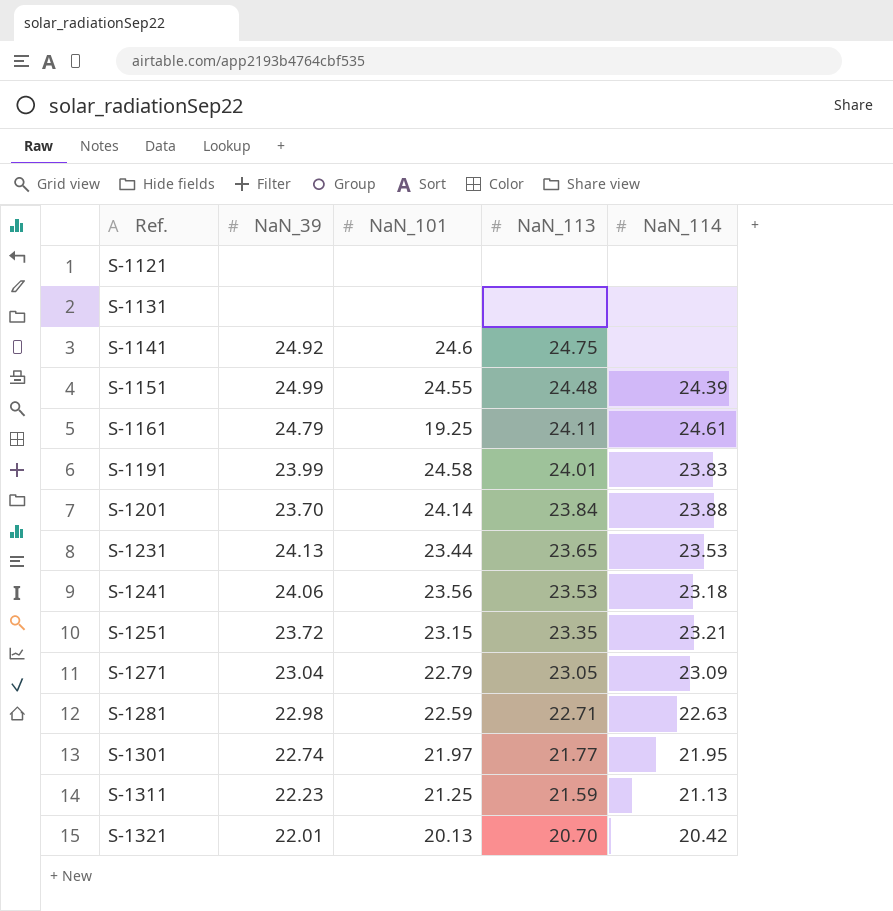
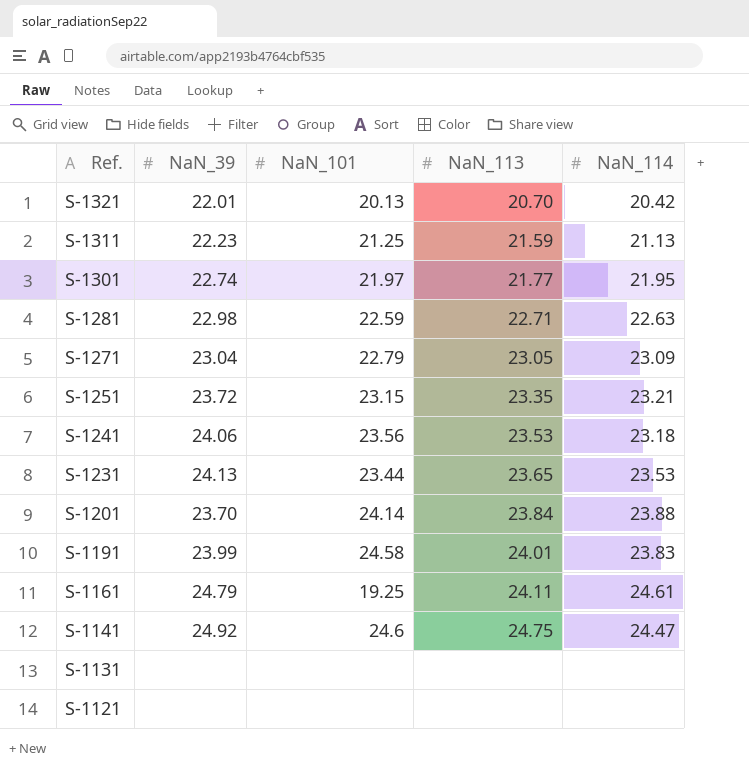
row order: Ref. ascending -> Ref. descending
row S-1151: 24.99 | 24.55 | 24.48 | 24.39 -> none
S-1141 | NaN_114: none -> 24.47

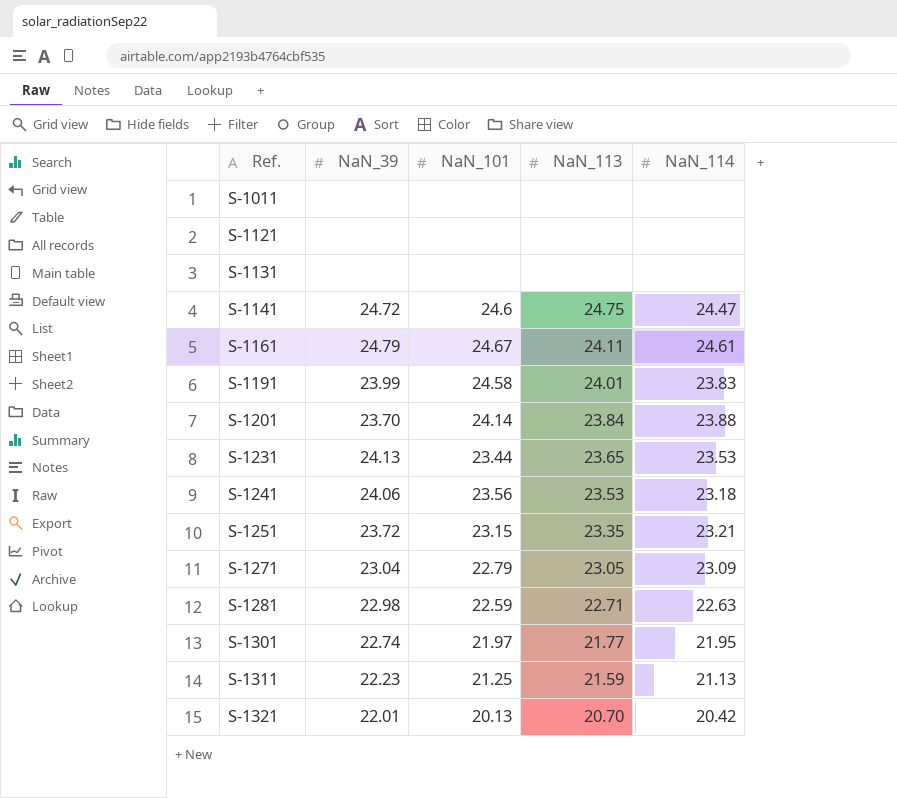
row order: Ref. descending -> Ref. ascending
row S-1011: none -> none | none | none | none
S-1141 | NaN_39: 24.92 -> 24.72
S-1161 | NaN_101: 19.25 -> 24.67

